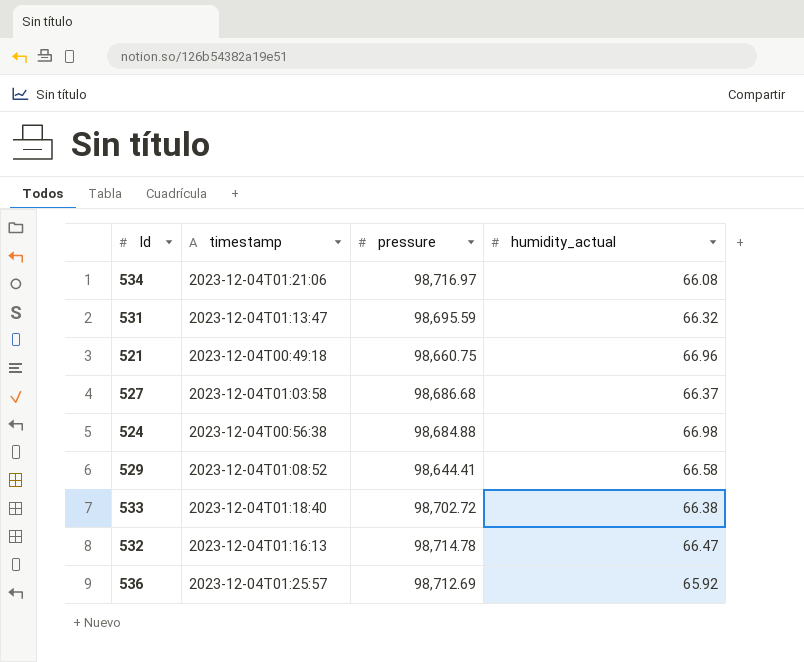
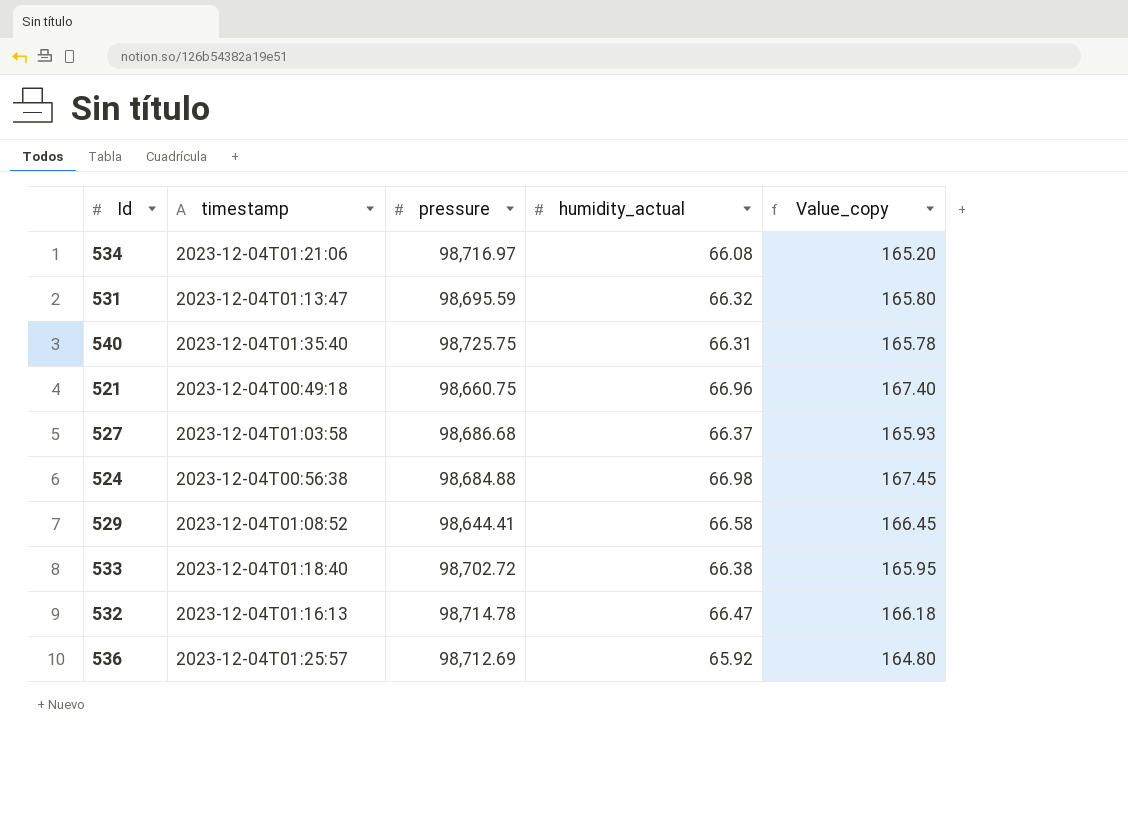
column Value_copy | formula: none -> [humidity_actual] * 2.5
row 540: none -> 2023-12-04T01:35:40 | 98,725.75 | 66.31 | 165.78

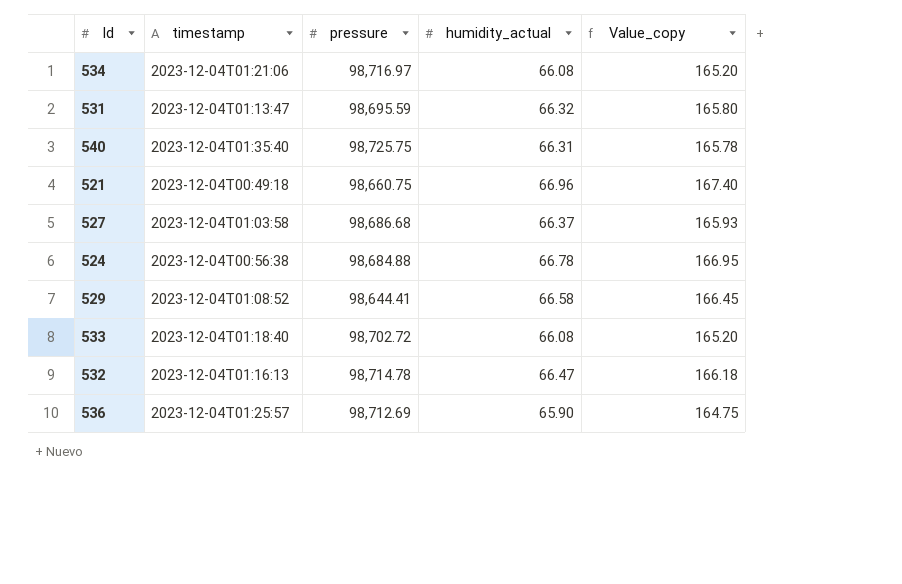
524 | humidity_actual: 66.98 -> 66.78
524 | Value_copy: 167.45 -> 166.95
533 | humidity_actual: 66.38 -> 66.08
533 | Value_copy: 165.95 -> 165.20
536 | humidity_actual: 65.92 -> 65.90
536 | Value_copy: 164.80 -> 164.75

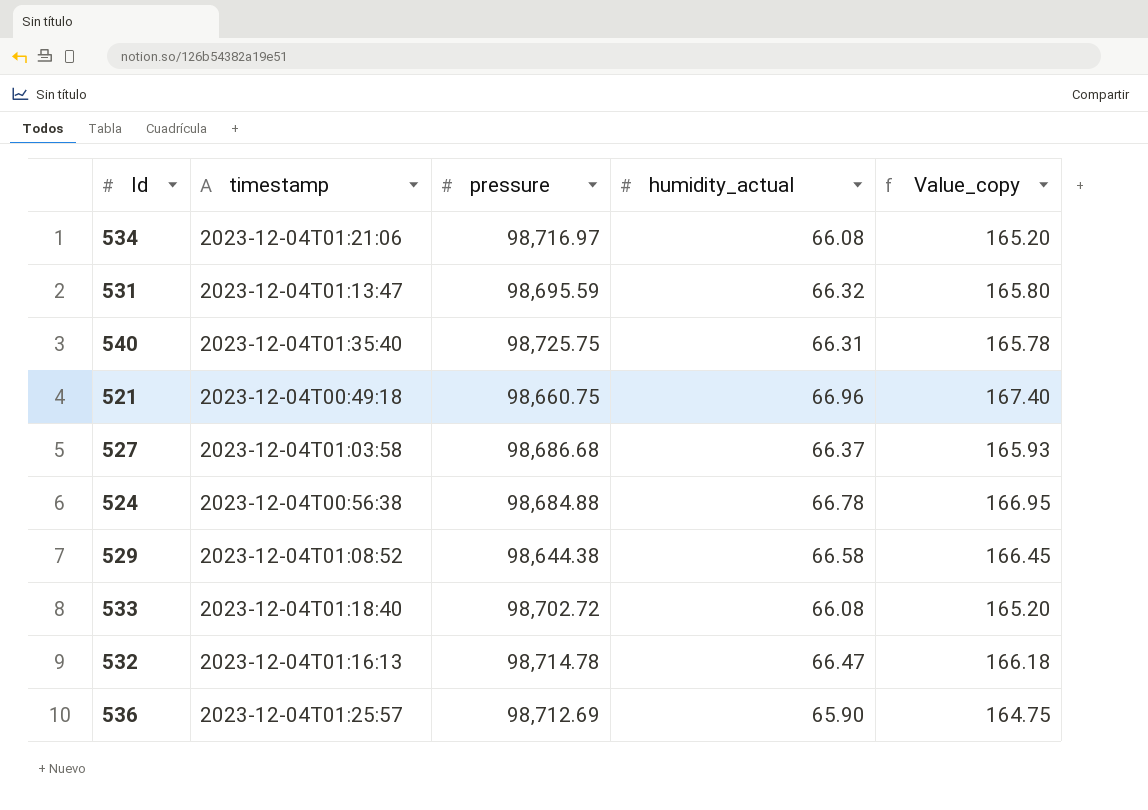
529 | pressure: 98,644.41 -> 98,644.38

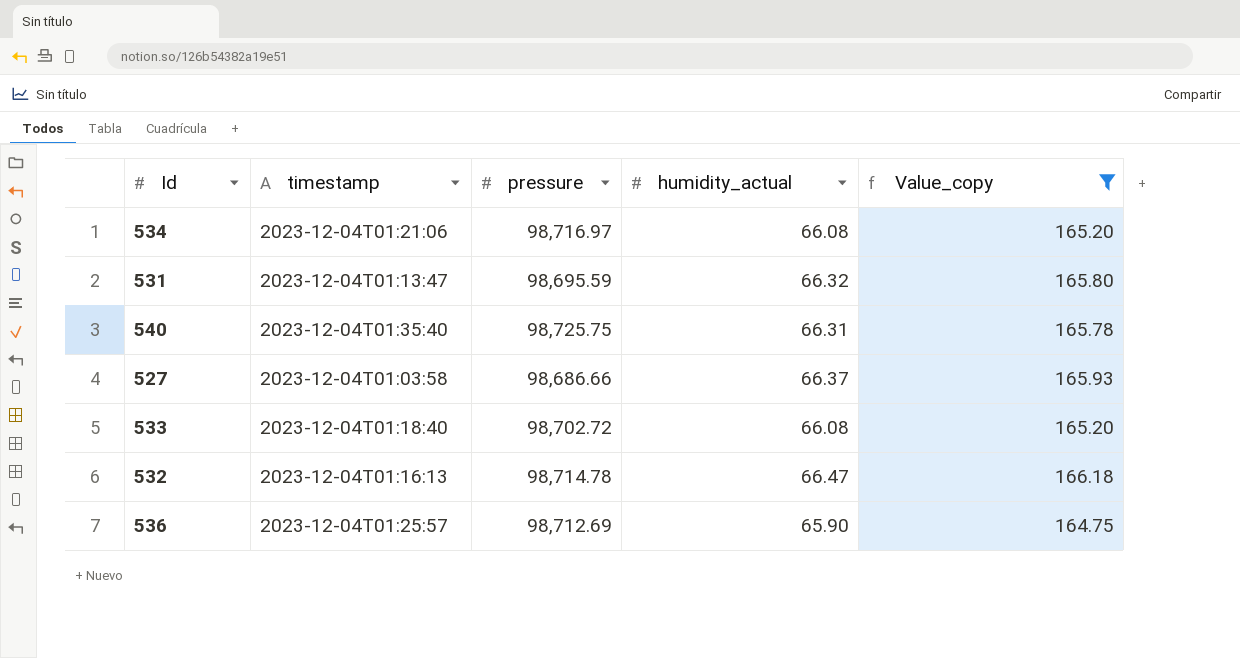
filter: none -> Value_copy <= 166.18
527 | pressure: 98,686.68 -> 98,686.66

